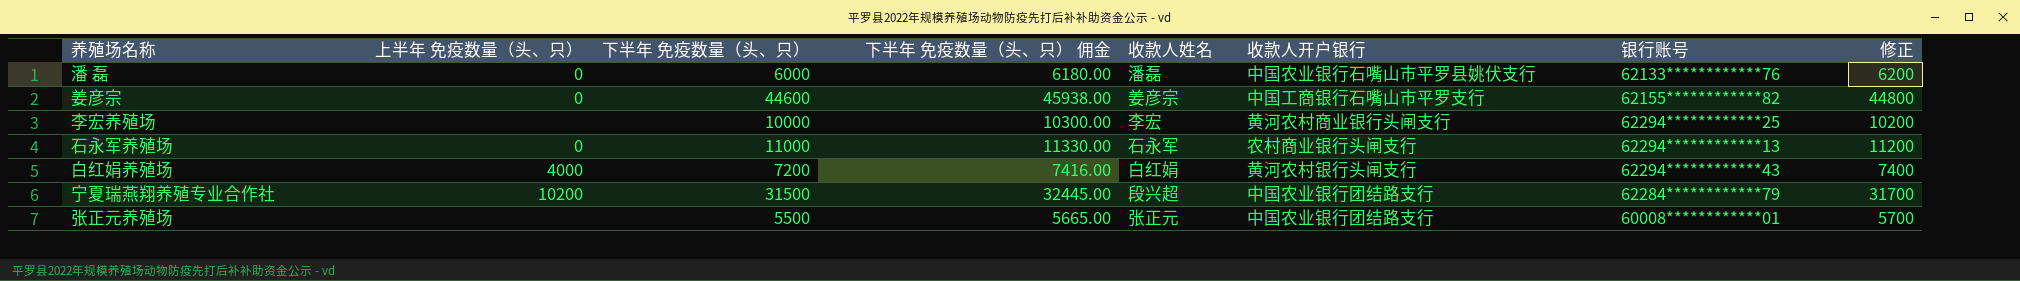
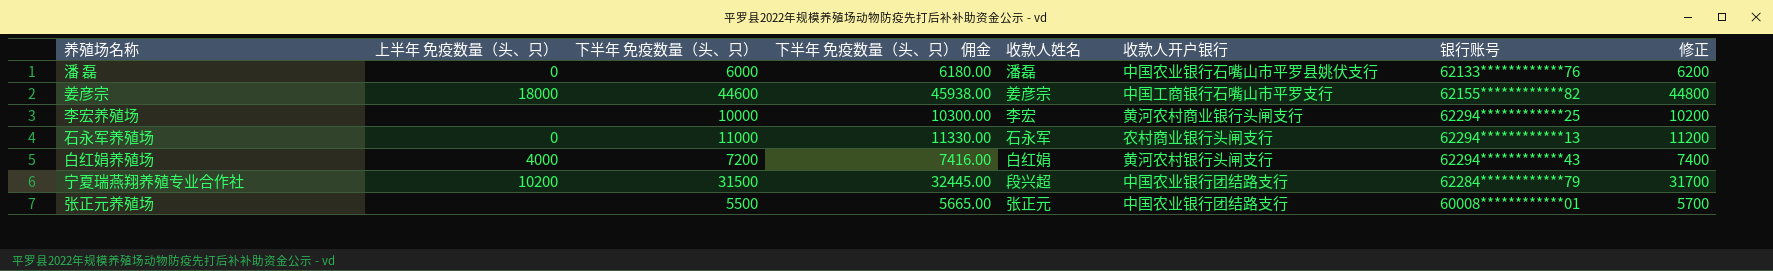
姜彦宗 | 上半年 免疫数量（头、只）: 0 -> 18000

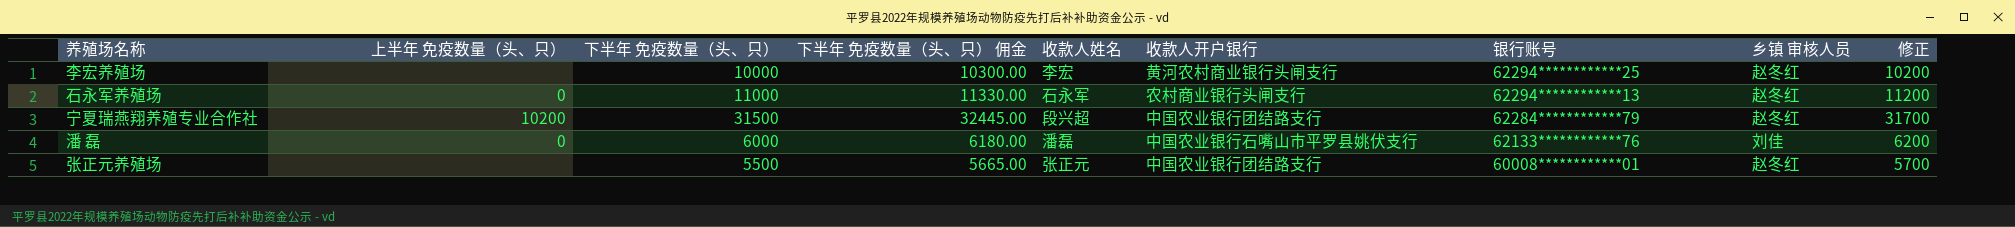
row order: none -> 银行账号 descending
column 乡镇 审核人员 | position: none -> 8
row 姜彦宗: 18000 | 44600 | 45938.00 | 姜彦宗 | 中国工商银行石嘴山市平罗支行 | 62155************82 | 44800 -> none
row 白红娟养殖场: 4000 | 7200 | 7416.00 | 白红娟 | 黄河农村银行头闸支行 | 62294************43 | 7400 -> none

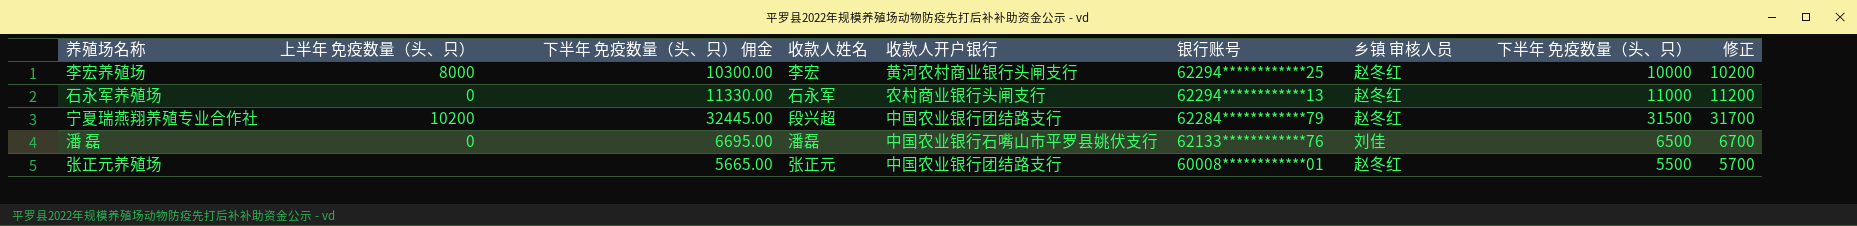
column 下半年 免疫数量（头、只） | position: 3 -> 8
李宏养殖场 | 上半年 免疫数量（头、只）: none -> 8000
潘 磊 | 下半年 免疫数量（头、只） 佣金: 6180.00 -> 6695.00
潘 磊 | 下半年 免疫数量（头、只）: 6000 -> 6500
潘 磊 | 修正: 6200 -> 6700

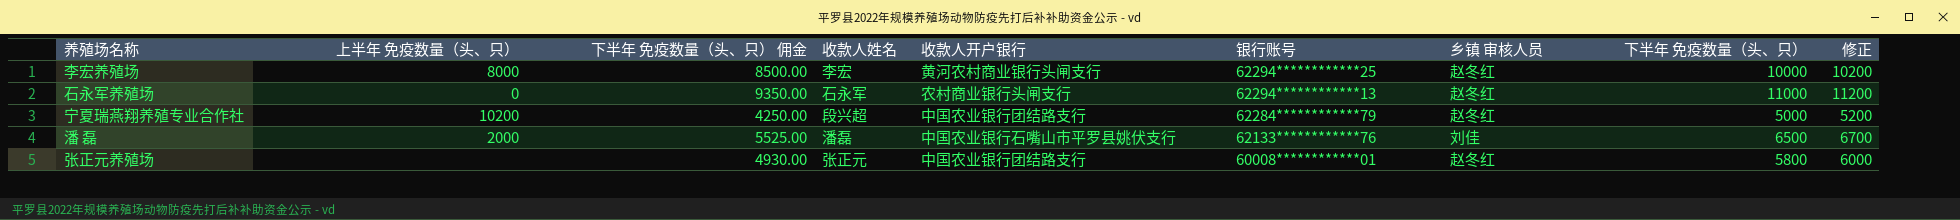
column 下半年 免疫数量（头、只） 佣金 | formula: [下半年 免疫数量（头、只）] * 1.03 -> [下半年 免疫数量（头、只）] * 0.85
宁夏瑞燕翔养殖专业合作社 | 下半年 免疫数量（头、只）: 31500 -> 5000
宁夏瑞燕翔养殖专业合作社 | 修正: 31700 -> 5200
潘 磊 | 上半年 免疫数量（头、只）: 0 -> 2000
张正元养殖场 | 下半年 免疫数量（头、只）: 5500 -> 5800
张正元养殖场 | 修正: 5700 -> 6000

